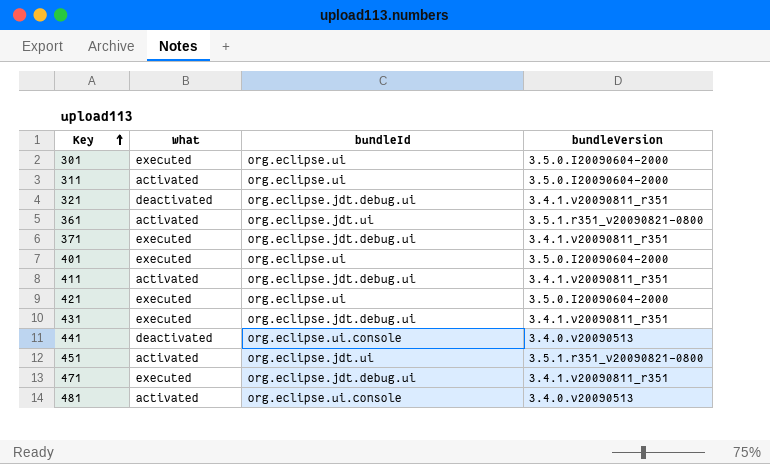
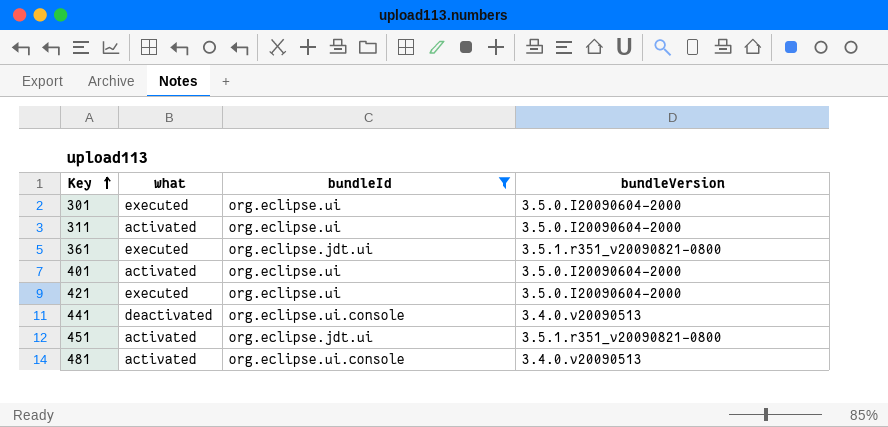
filter: none -> bundleId != org.eclipse.jdt.debug.ui
361 | what: activated -> executed
401 | what: executed -> activated

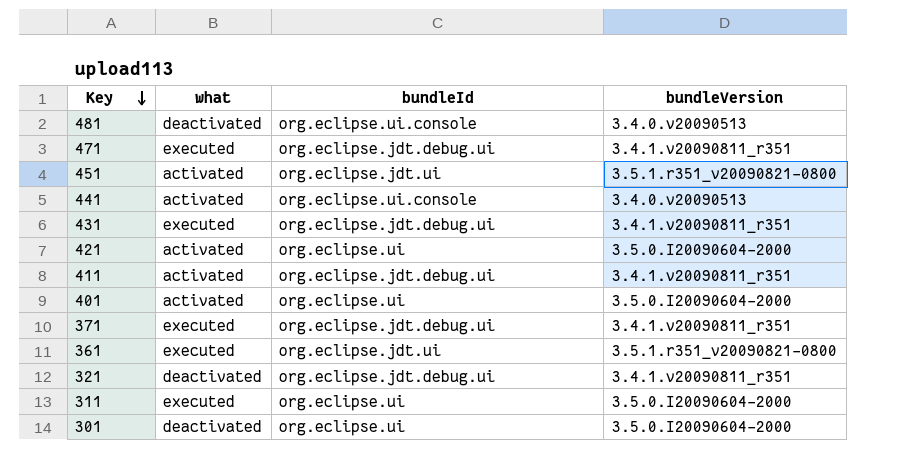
filter: bundleId != org.eclipse.jdt.debug.ui -> none
row order: Key ascending -> Key descending
481 | what: activated -> deactivated
441 | what: deactivated -> activated
421 | what: executed -> activated
311 | what: activated -> executed
301 | what: executed -> deactivated

